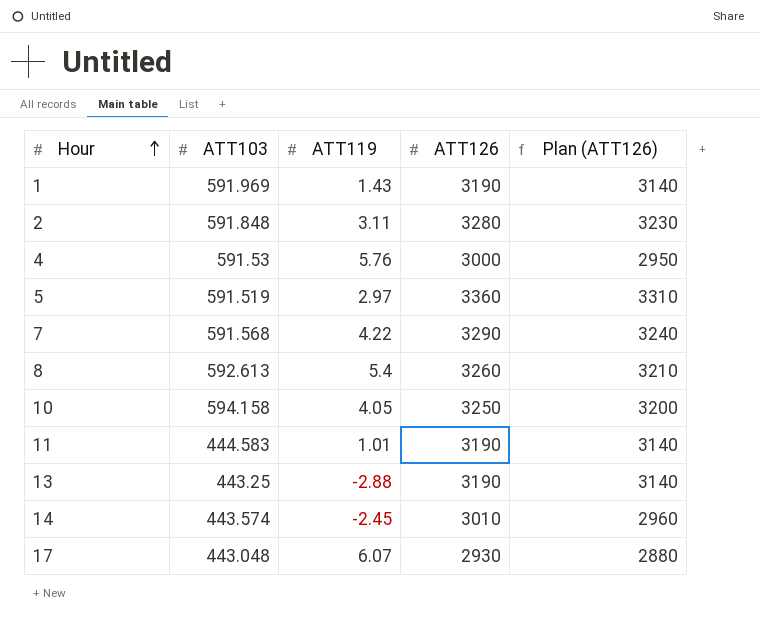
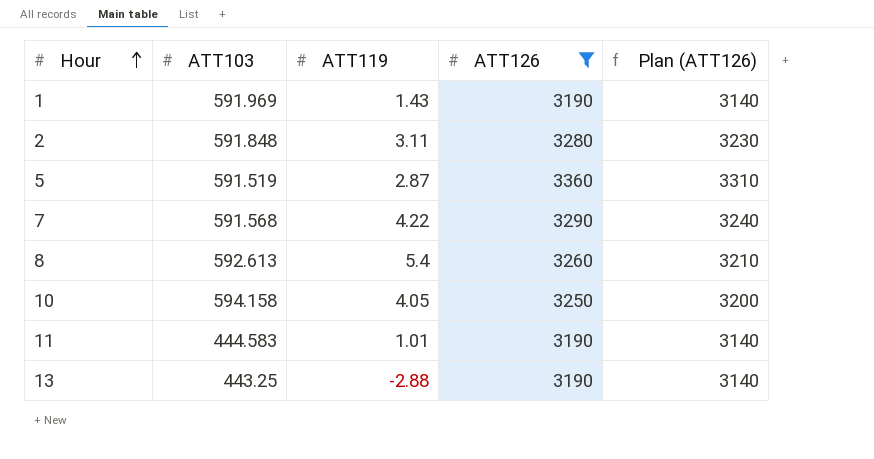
filter: none -> ATT126 >= 3190
5 | ATT119: 2.97 -> 2.87

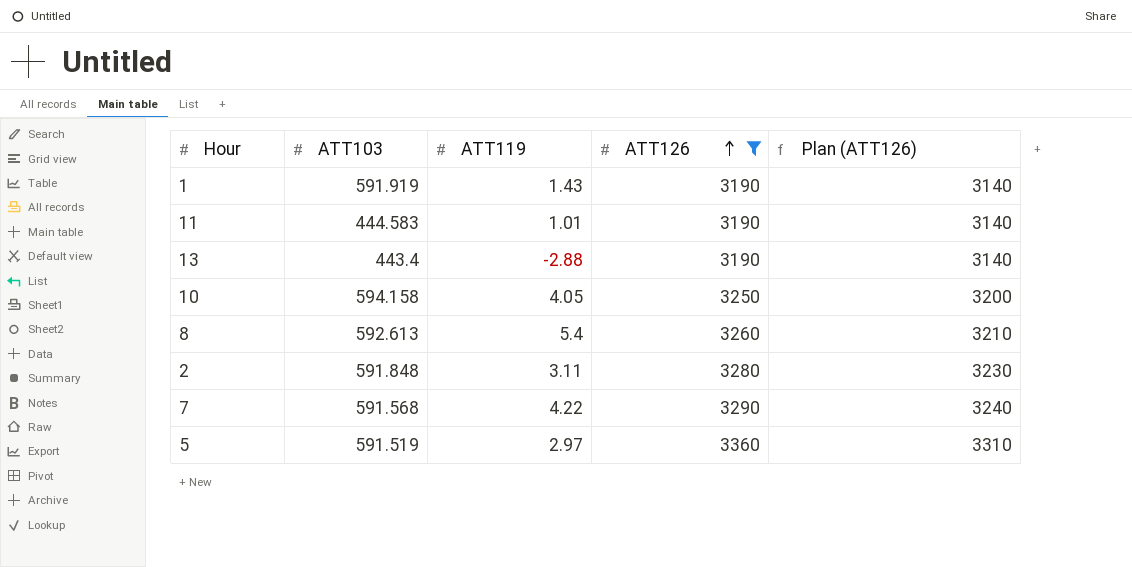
row order: Hour ascending -> ATT126 ascending
1 | ATT103: 591.969 -> 591.919
13 | ATT103: 443.25 -> 443.4
5 | ATT119: 2.87 -> 2.97

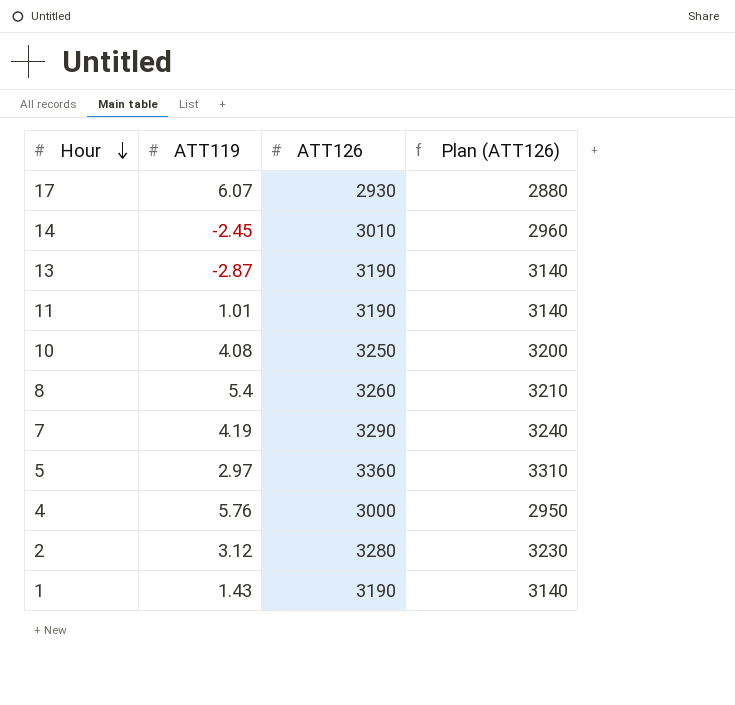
filter: ATT126 >= 3190 -> none
row order: ATT126 ascending -> Hour descending
column ATT103 | position: 2 -> none
13 | ATT119: -2.88 -> -2.87
10 | ATT119: 4.05 -> 4.08
7 | ATT119: 4.22 -> 4.19
2 | ATT119: 3.11 -> 3.12

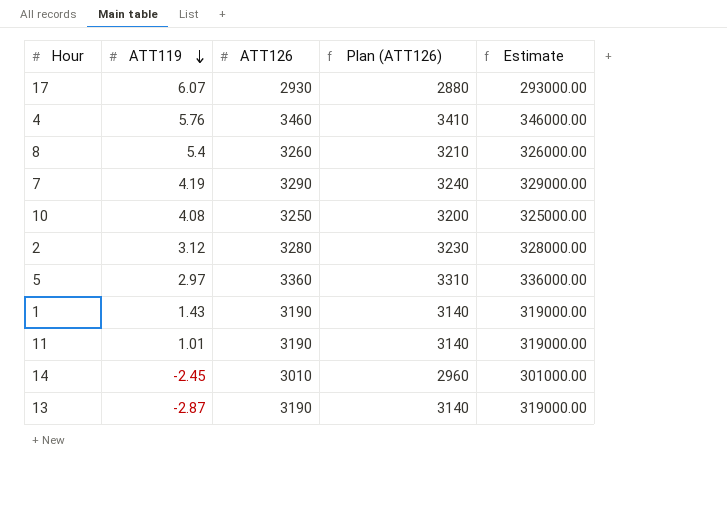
row order: Hour descending -> ATT119 descending
column Estimate | formula: none -> [ATT126] * 100
4 | ATT126: 3000 -> 3460
4 | Plan (ATT126): 2950 -> 3410

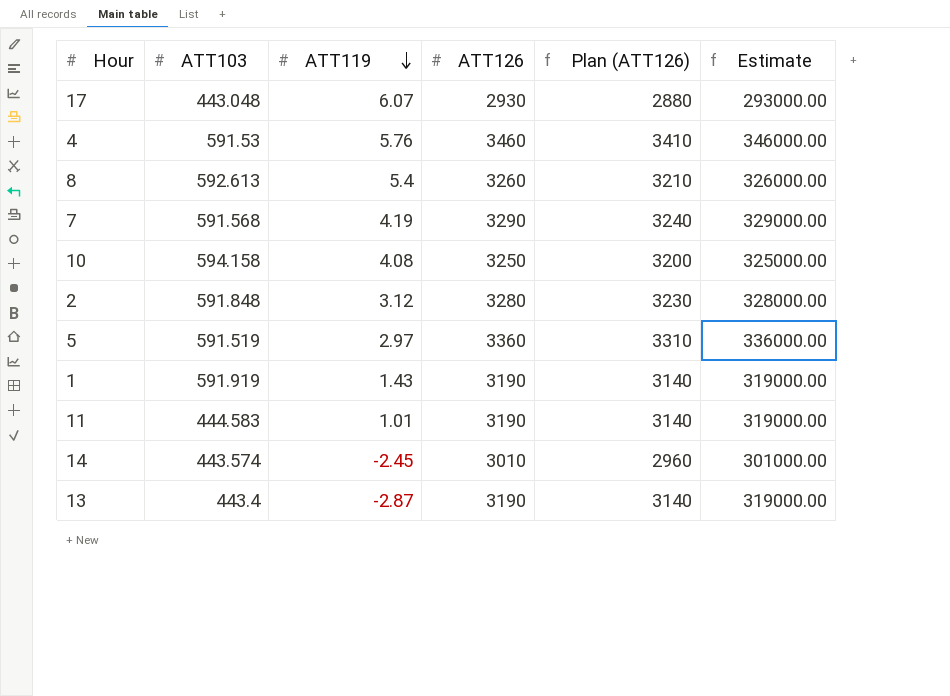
column ATT103 | position: none -> 2

